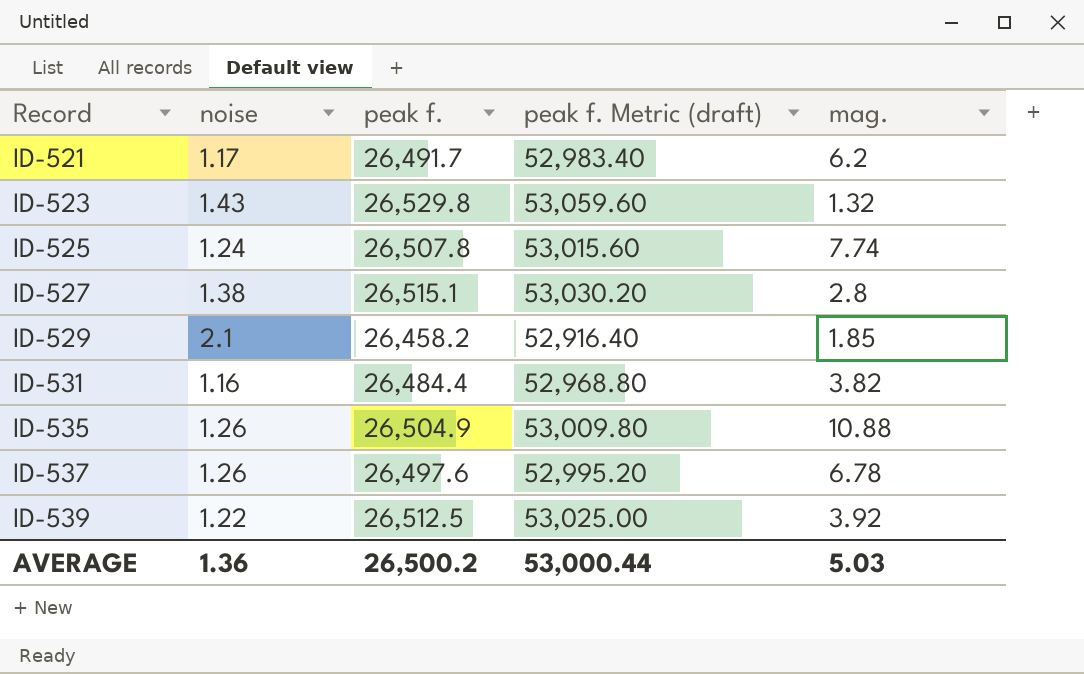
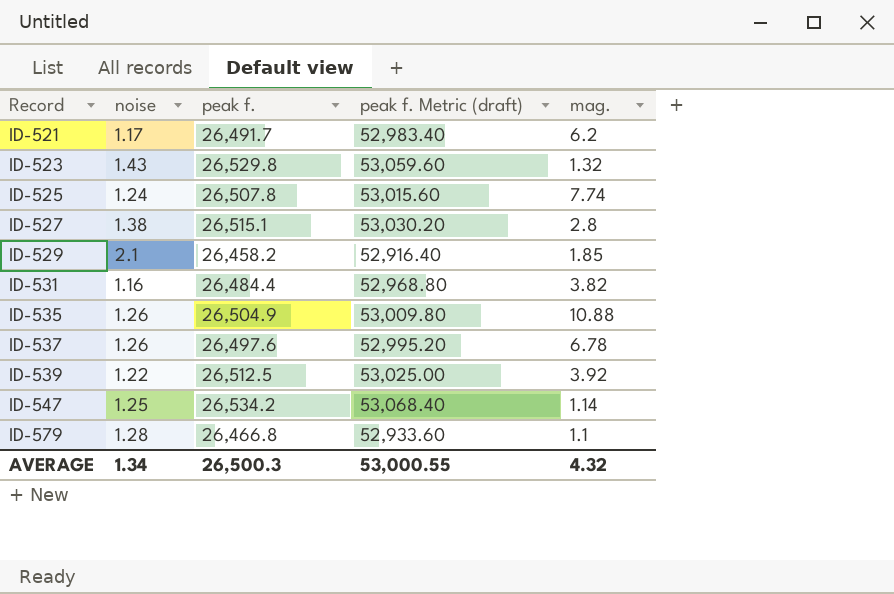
row ID-547: none -> 1.25 | 26,534.2 | 53,068.40 | 1.14
row ID-579: none -> 1.28 | 26,466.8 | 52,933.60 | 1.1
AVERAGE | noise: 1.36 -> 1.34
AVERAGE | peak f.: 26,500.2 -> 26,500.3
AVERAGE | peak f. Metric (draft): 53,000.44 -> 53,000.55
AVERAGE | mag.: 5.03 -> 4.32

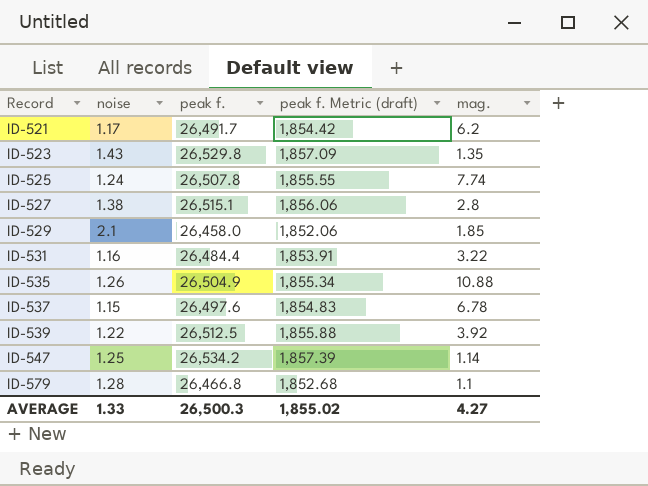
column peak f. Metric (draft) | formula: [peak f.] * 2 -> [peak f.] * 0.07
ID-523 | mag.: 1.32 -> 1.35
ID-529 | peak f.: 26,458.2 -> 26,458.0
ID-531 | mag.: 3.82 -> 3.22
ID-537 | noise: 1.26 -> 1.15
AVERAGE | noise: 1.34 -> 1.33
AVERAGE | peak f. Metric (draft): 53,000.55 -> 1,855.02
AVERAGE | mag.: 4.32 -> 4.27

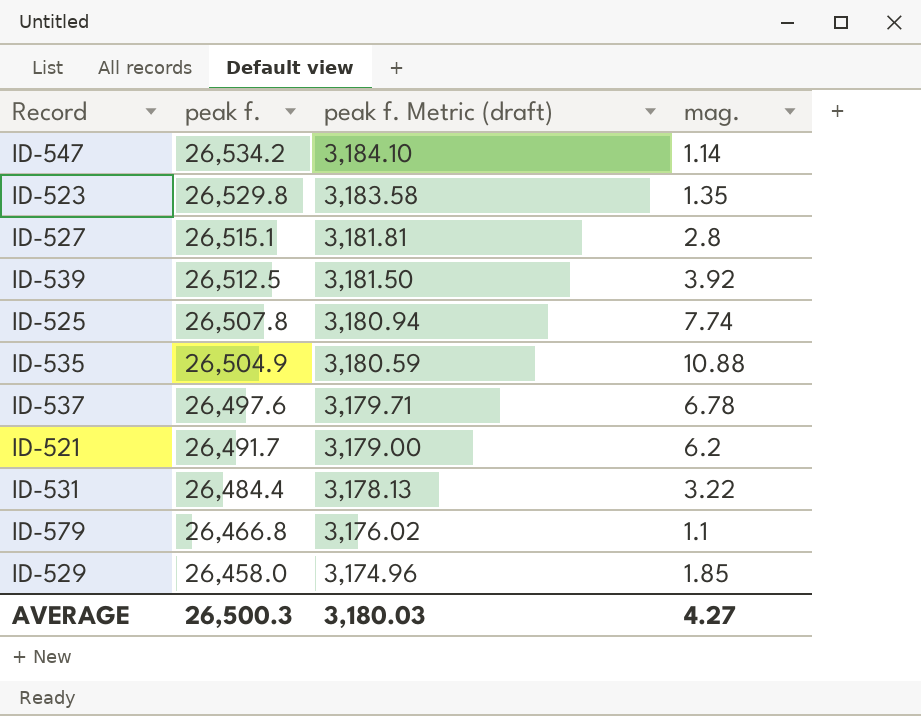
row order: Record ascending -> peak f. descending
column noise | position: 2 -> none
column peak f. Metric (draft) | formula: [peak f.] * 0.07 -> [peak f.] * 0.12
AVERAGE | peak f. Metric (draft): 1,855.02 -> 3,180.03

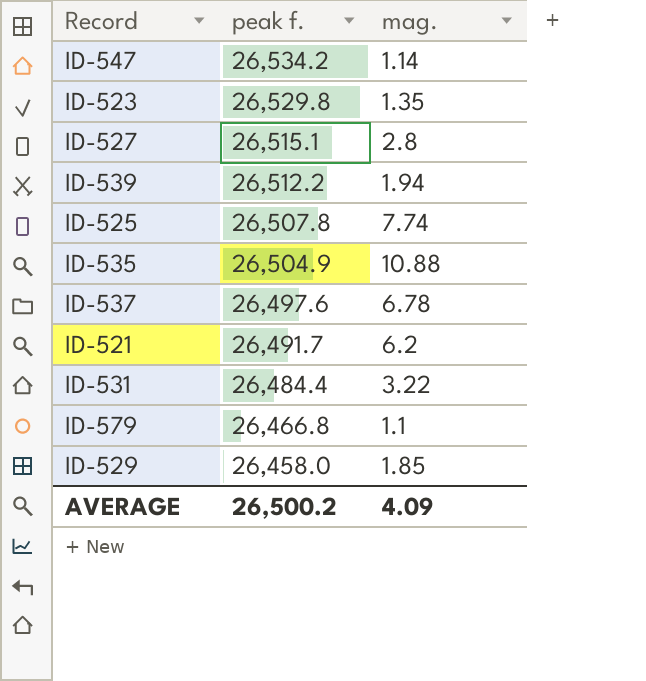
column peak f. Metric (draft) | formula: [peak f.] * 0.12 -> none
ID-539 | peak f.: 26,512.5 -> 26,512.2
ID-539 | mag.: 3.92 -> 1.94
AVERAGE | peak f.: 26,500.3 -> 26,500.2
AVERAGE | mag.: 4.27 -> 4.09

